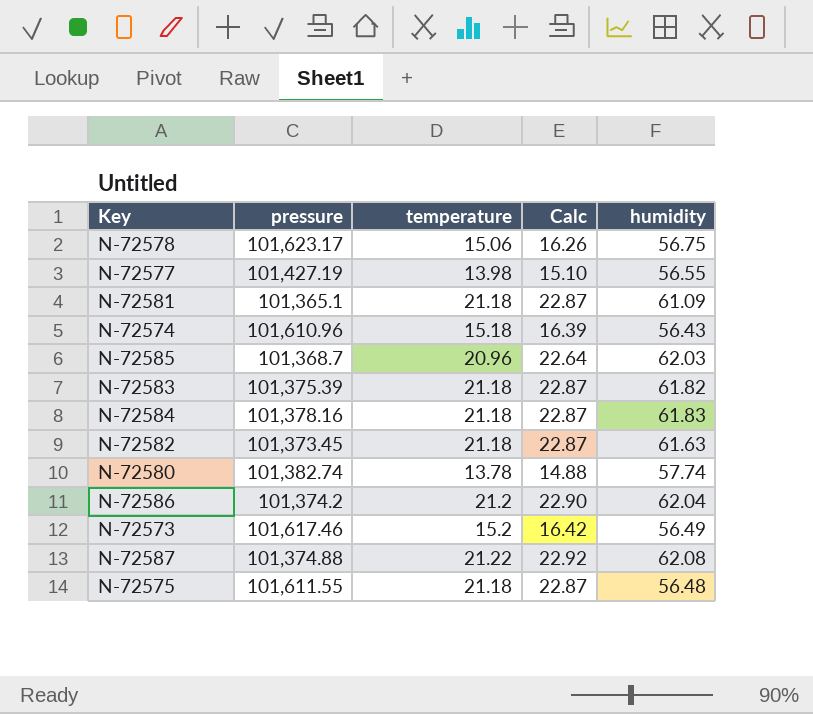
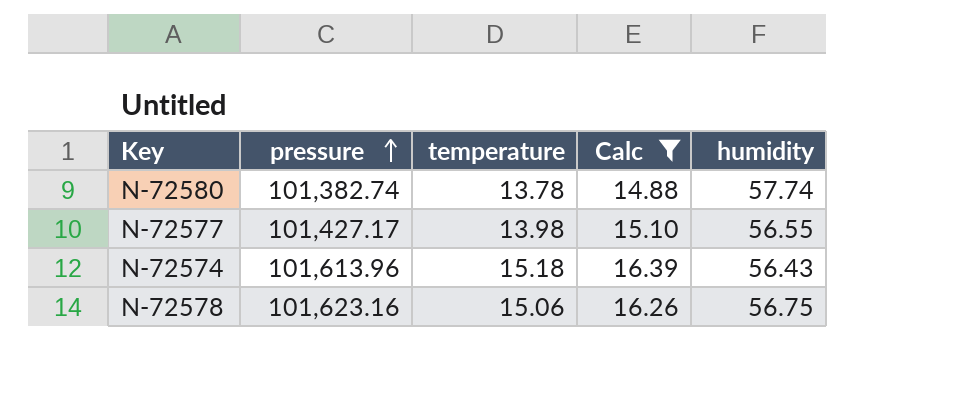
filter: none -> Calc <= 16.39
row order: none -> pressure ascending
N-72577 | pressure: 101,427.19 -> 101,427.17
N-72574 | pressure: 101,610.96 -> 101,613.96
N-72578 | pressure: 101,623.17 -> 101,623.16

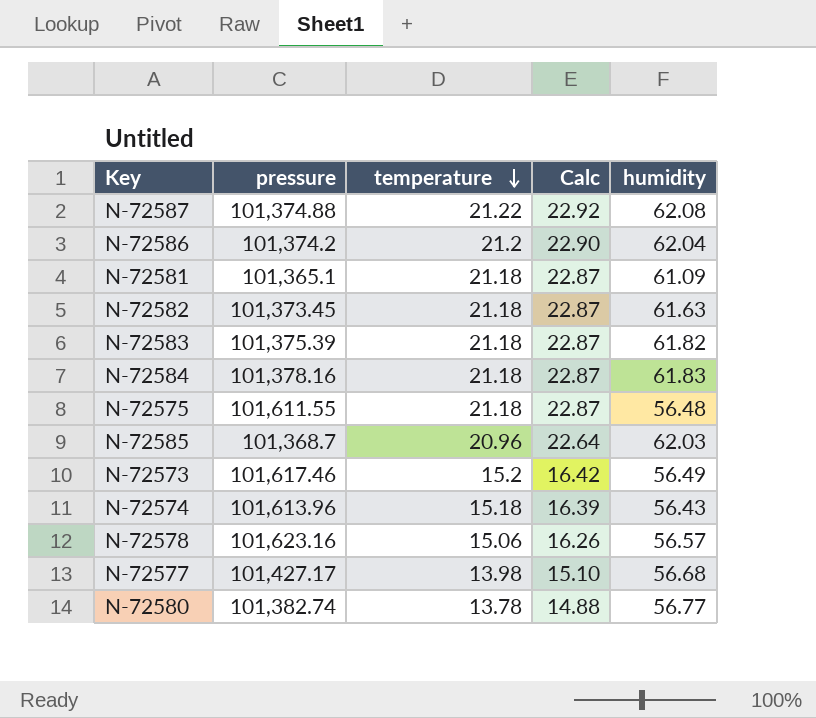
filter: Calc <= 16.39 -> none
row order: pressure ascending -> temperature descending
N-72578 | humidity: 56.75 -> 56.57
N-72577 | humidity: 56.55 -> 56.68
N-72580 | humidity: 57.74 -> 56.77

